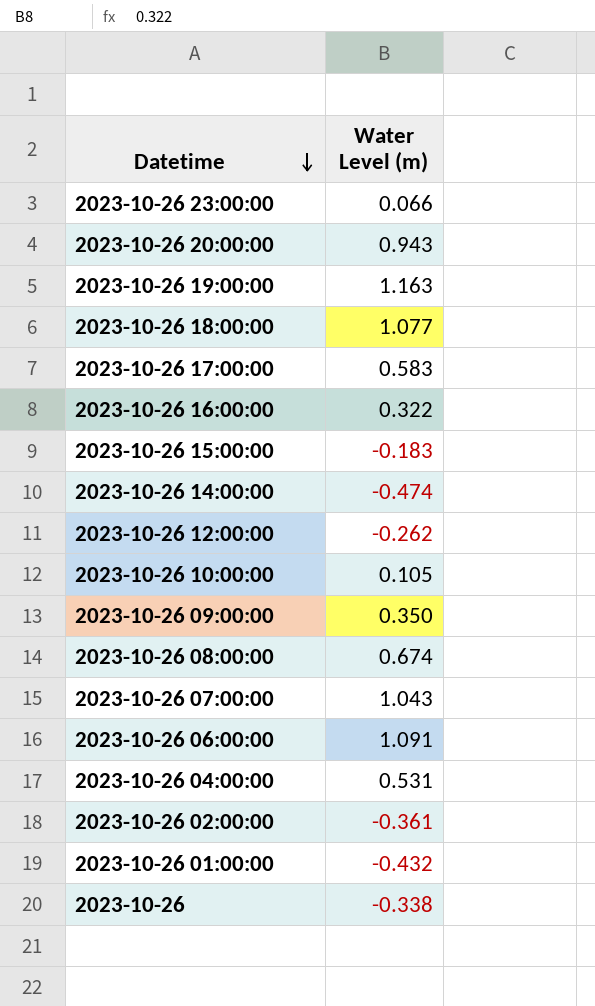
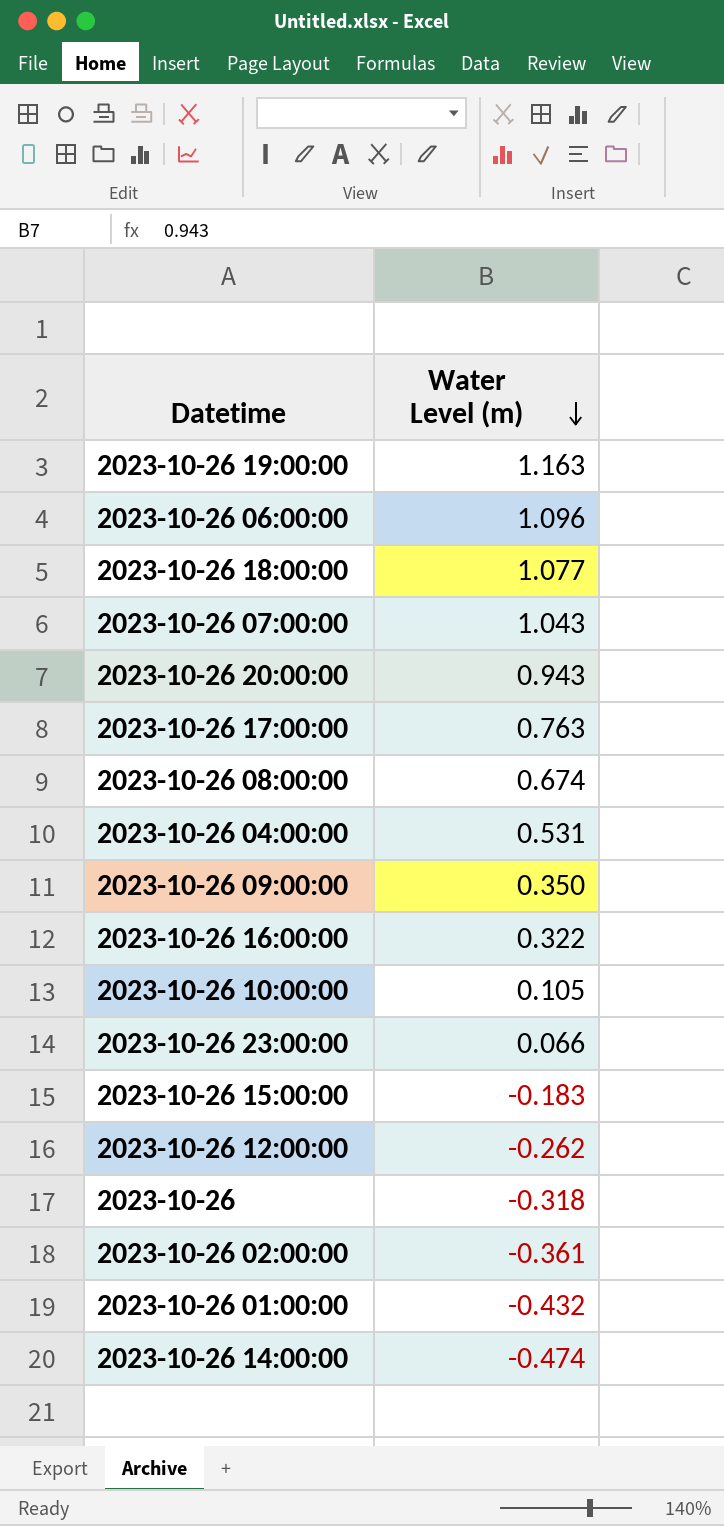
row order: Datetime descending -> Water Level (m) descending
2023-10-26 06:00:00 | Water Level (m): 1.091 -> 1.096
2023-10-26 17:00:00 | Water Level (m): 0.583 -> 0.763
2023-10-26 | Water Level (m): -0.338 -> -0.318

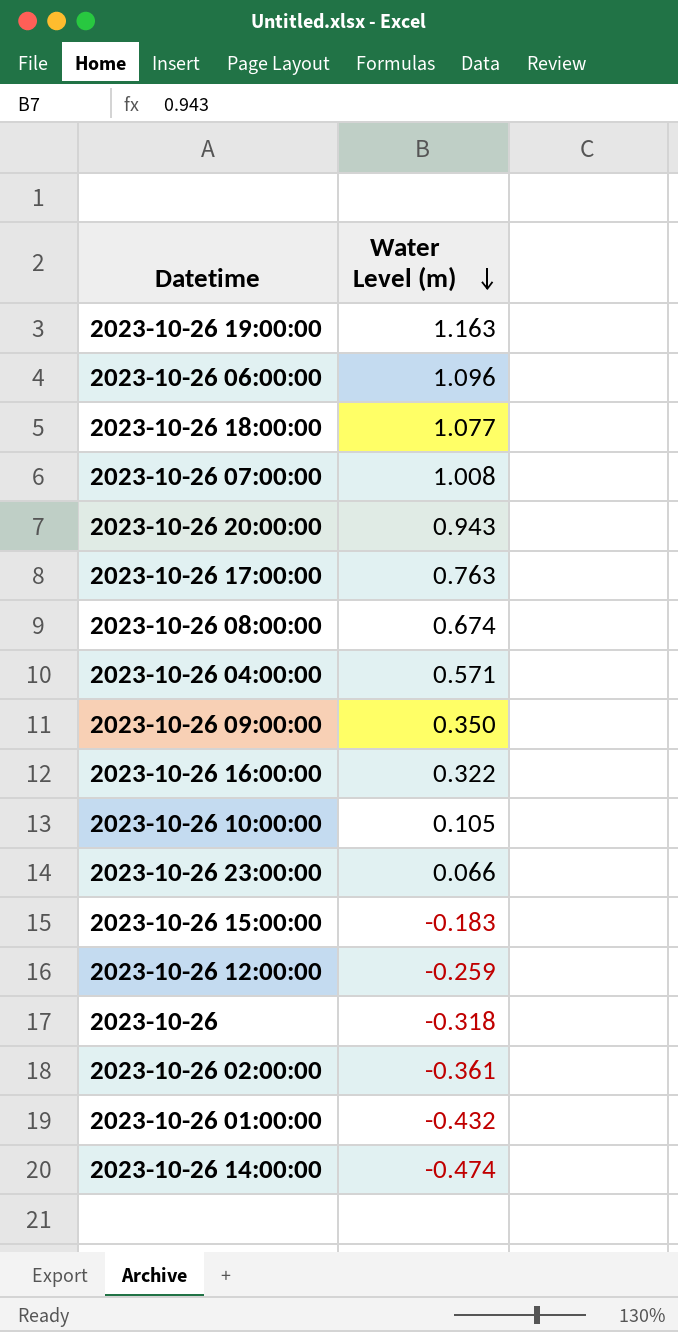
2023-10-26 07:00:00 | Water Level (m): 1.043 -> 1.008
2023-10-26 04:00:00 | Water Level (m): 0.531 -> 0.571
2023-10-26 12:00:00 | Water Level (m): -0.262 -> -0.259

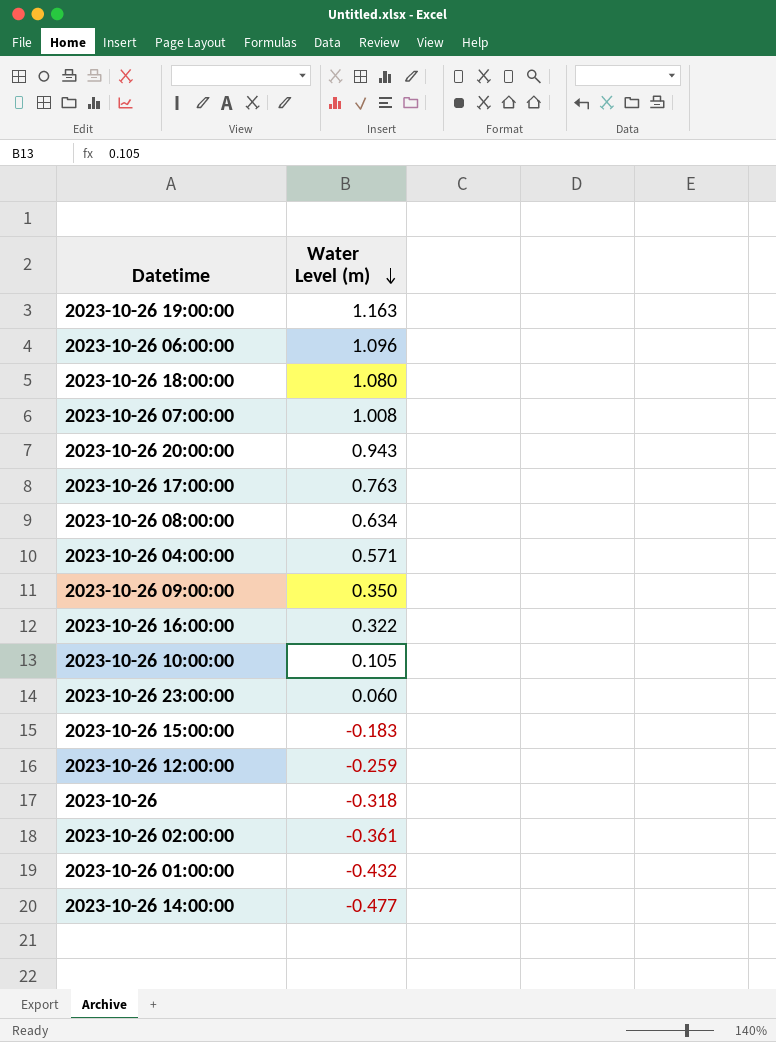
2023-10-26 18:00:00 | Water Level (m): 1.077 -> 1.080
2023-10-26 08:00:00 | Water Level (m): 0.674 -> 0.634
2023-10-26 23:00:00 | Water Level (m): 0.066 -> 0.060
2023-10-26 14:00:00 | Water Level (m): -0.474 -> -0.477

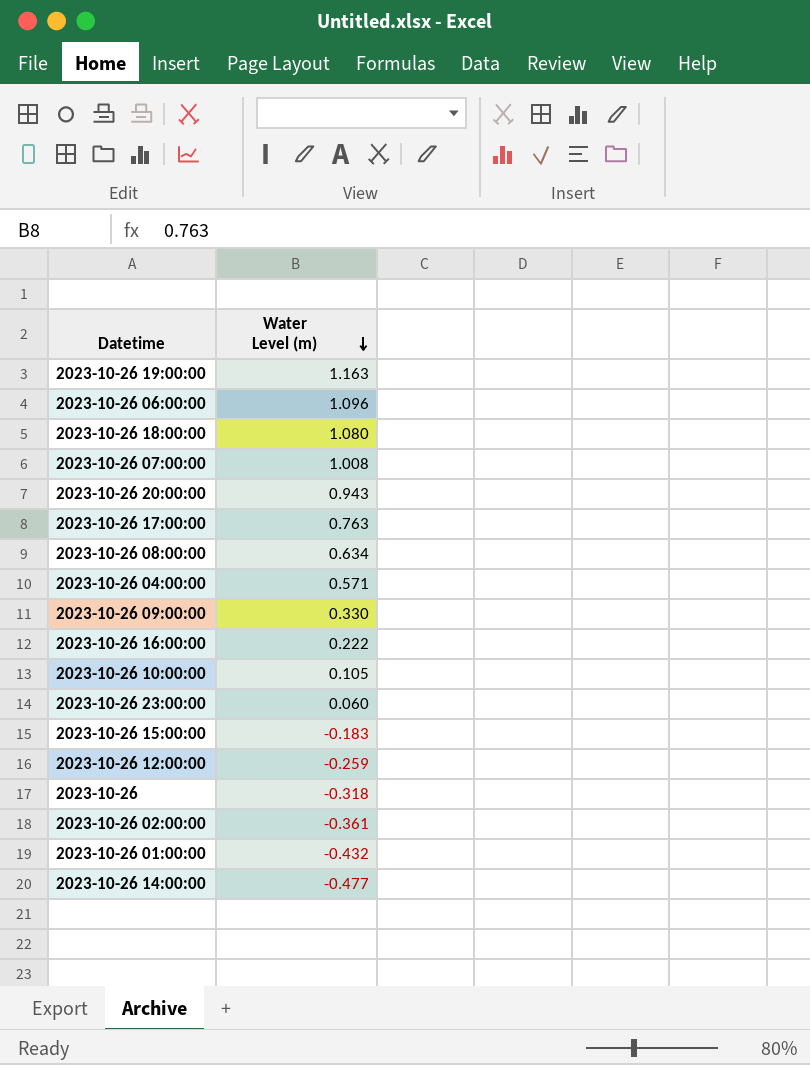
2023-10-26 09:00:00 | Water Level (m): 0.350 -> 0.330
2023-10-26 16:00:00 | Water Level (m): 0.322 -> 0.222

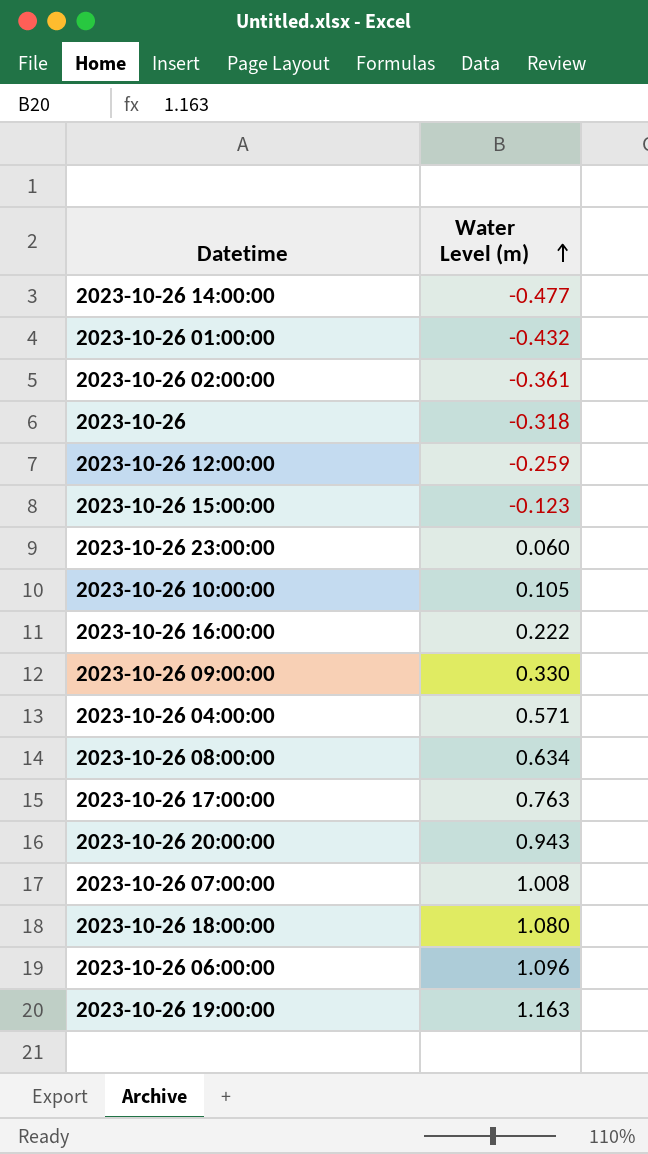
row order: Water Level (m) descending -> Water Level (m) ascending
2023-10-26 15:00:00 | Water Level (m): -0.183 -> -0.123

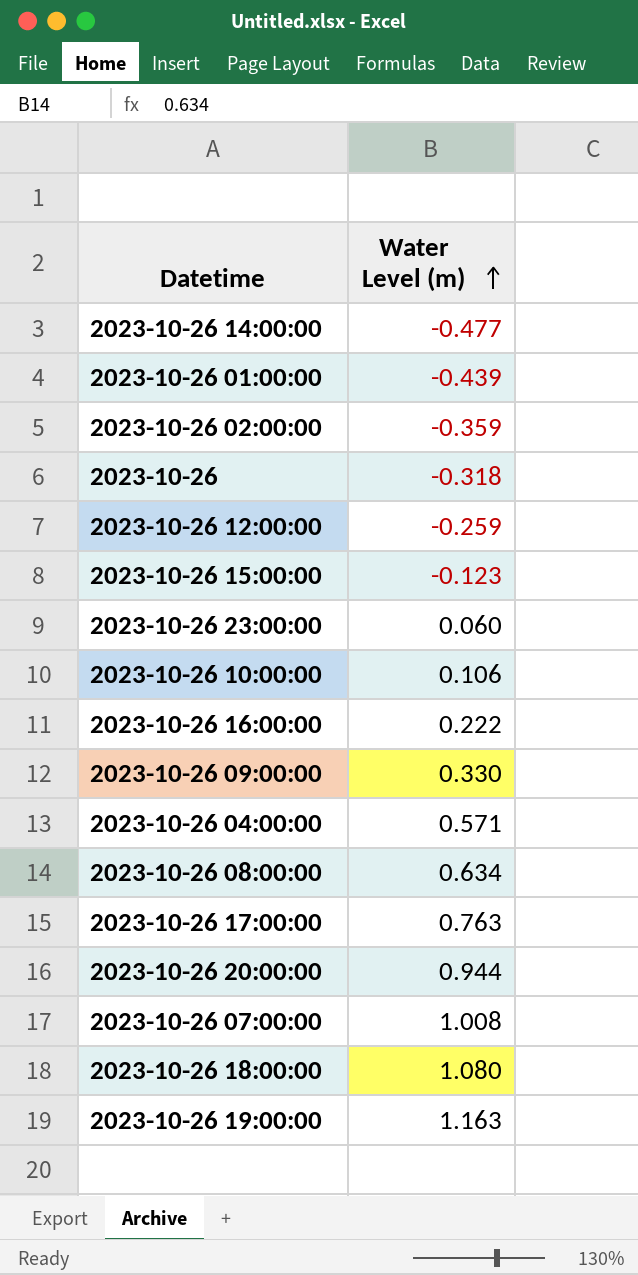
row 2023-10-26 06:00:00: 1.096 -> none
2023-10-26 01:00:00 | Water Level (m): -0.432 -> -0.439
2023-10-26 02:00:00 | Water Level (m): -0.361 -> -0.359
2023-10-26 10:00:00 | Water Level (m): 0.105 -> 0.106
2023-10-26 20:00:00 | Water Level (m): 0.943 -> 0.944

